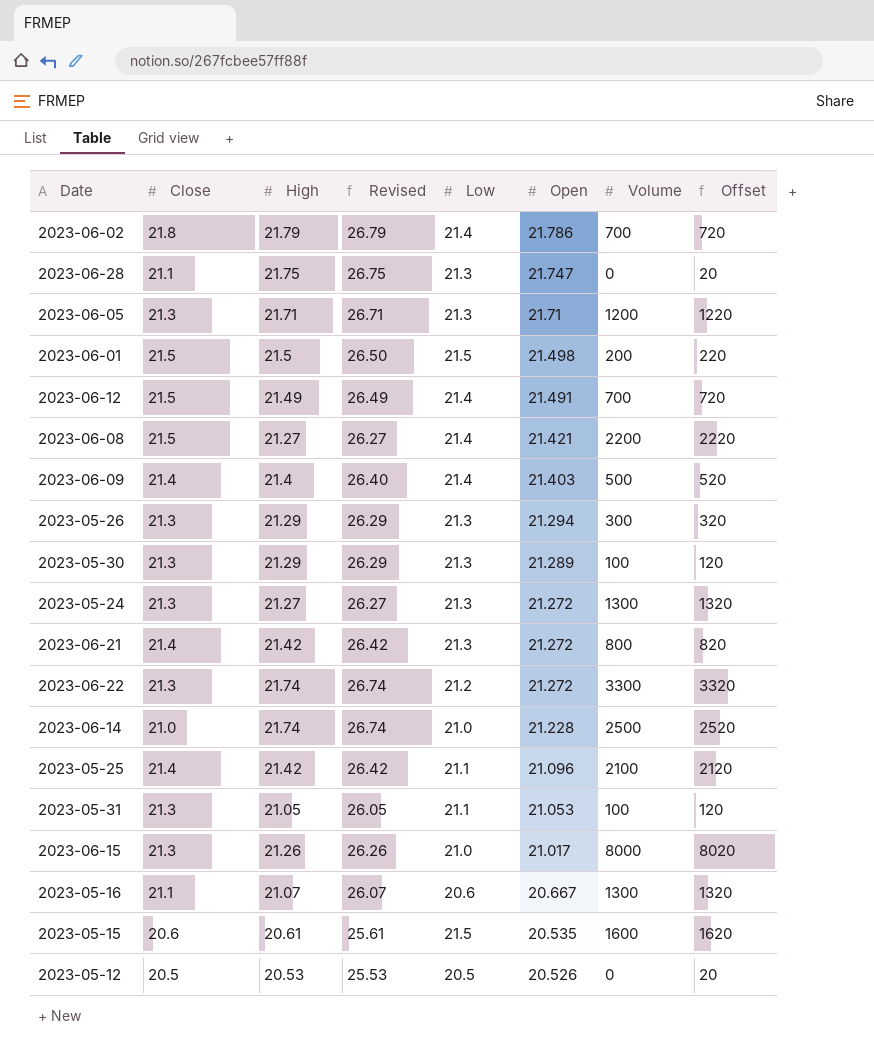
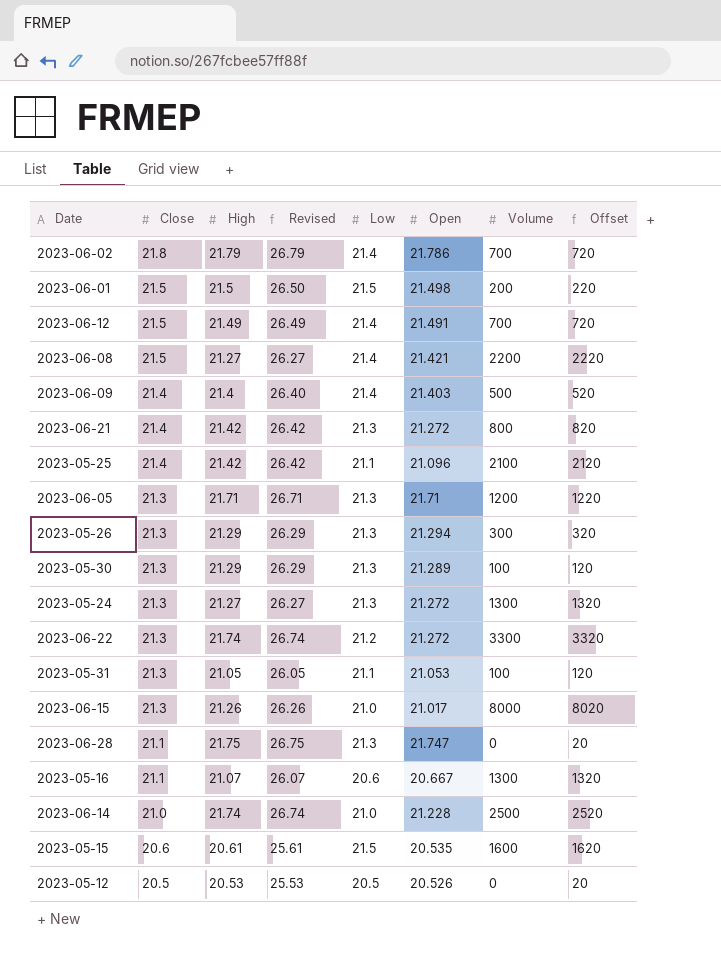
row order: Open descending -> Close descending

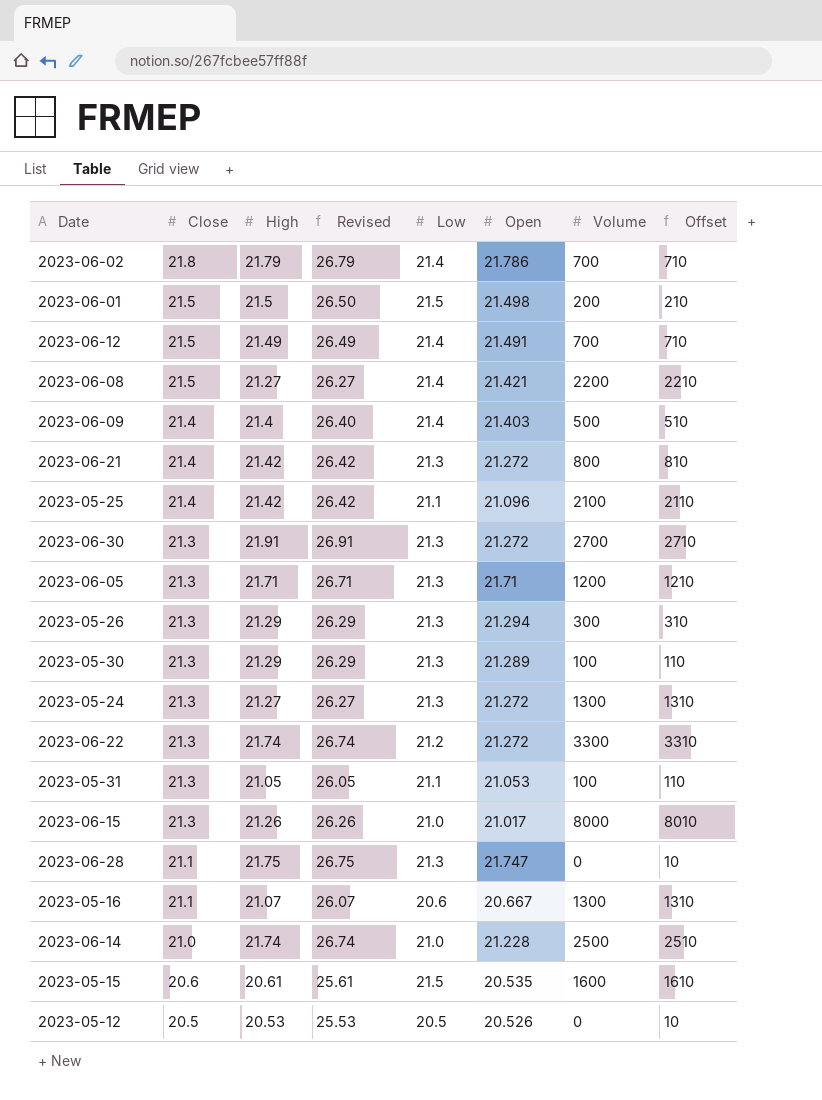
column Offset | formula: [Volume] + 20 -> [Volume] + 10
row 2023-06-30: none -> 21.3 | 21.91 | 26.91 | 21.3 | 21.272 | 2700 | 2710

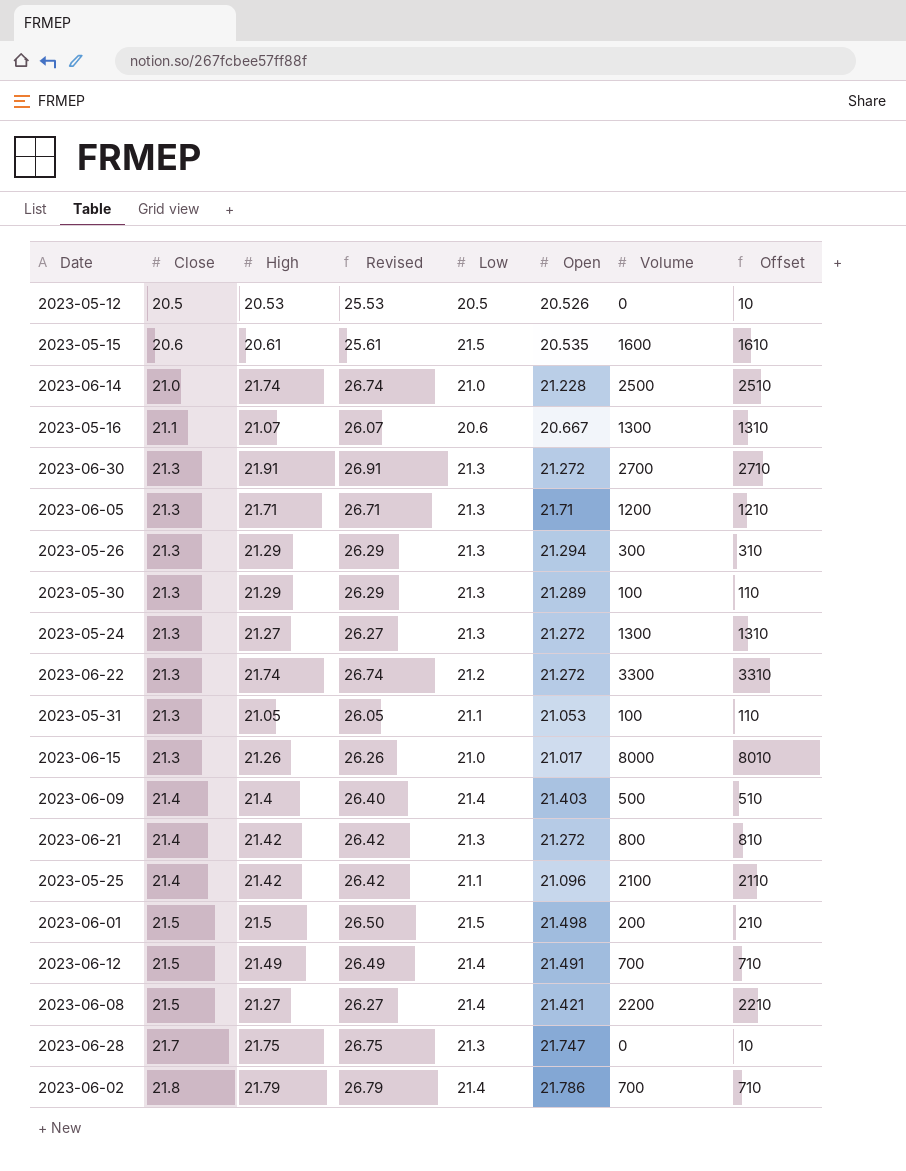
row order: Close descending -> Close ascending
2023-06-28 | Close: 21.1 -> 21.7

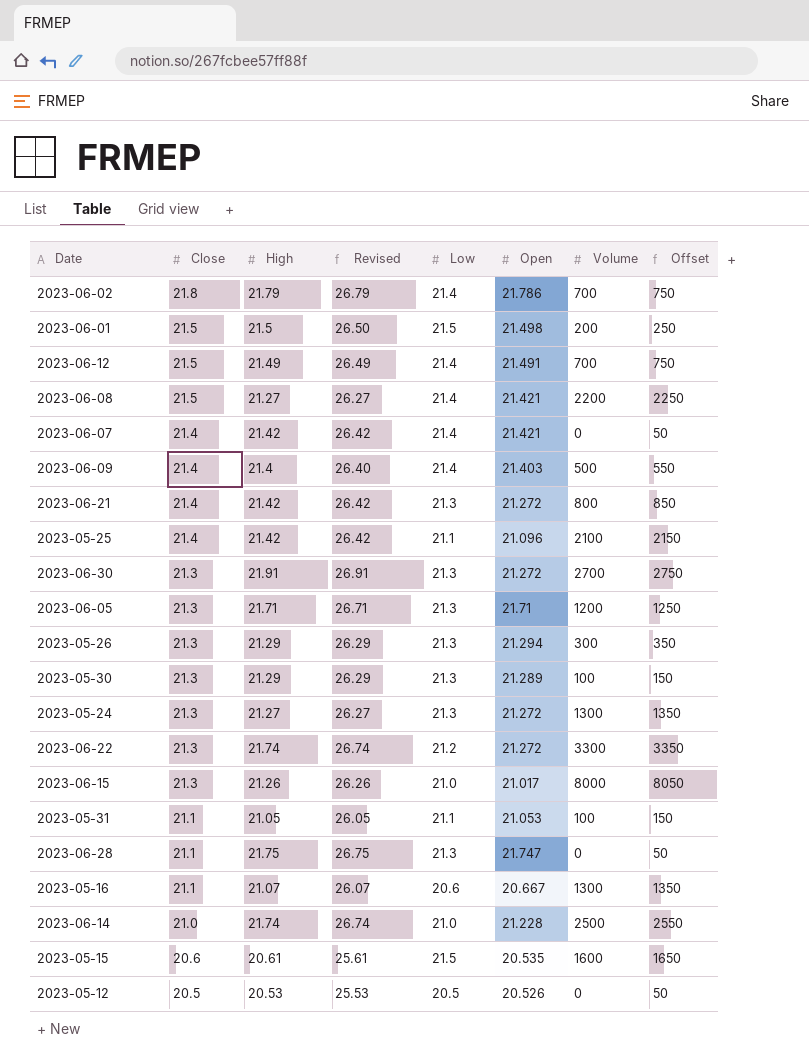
row order: Close ascending -> Close descending
column Offset | formula: [Volume] + 10 -> [Volume] + 50
row 2023-06-07: none -> 21.4 | 21.42 | 26.42 | 21.4 | 21.421 | 0 | 50
2023-05-31 | Close: 21.3 -> 21.1
2023-06-28 | Close: 21.7 -> 21.1

